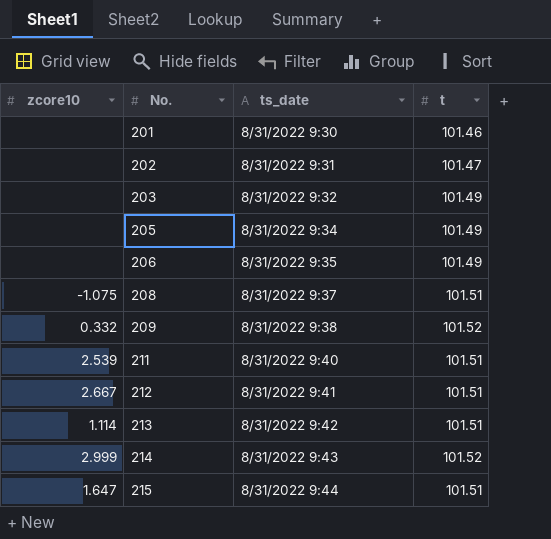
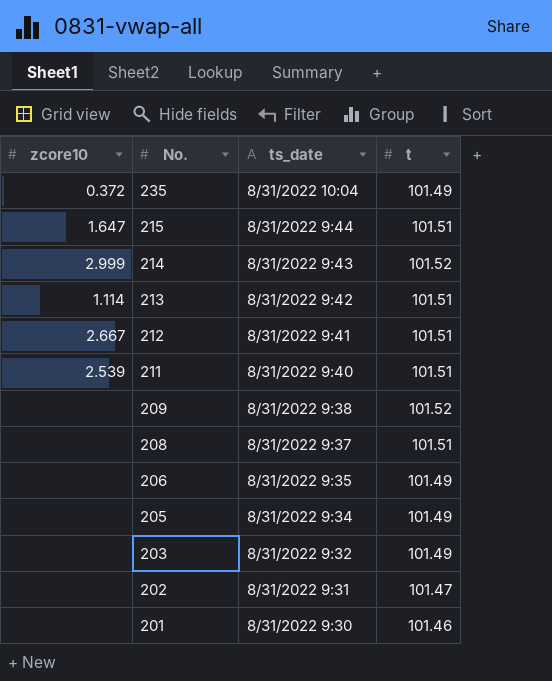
row order: No. ascending -> No. descending
row 235: none -> 0.372 | 8/31/2022 10:04 | 101.49
209 | zcore10: 0.332 -> none
208 | zcore10: -1.075 -> none

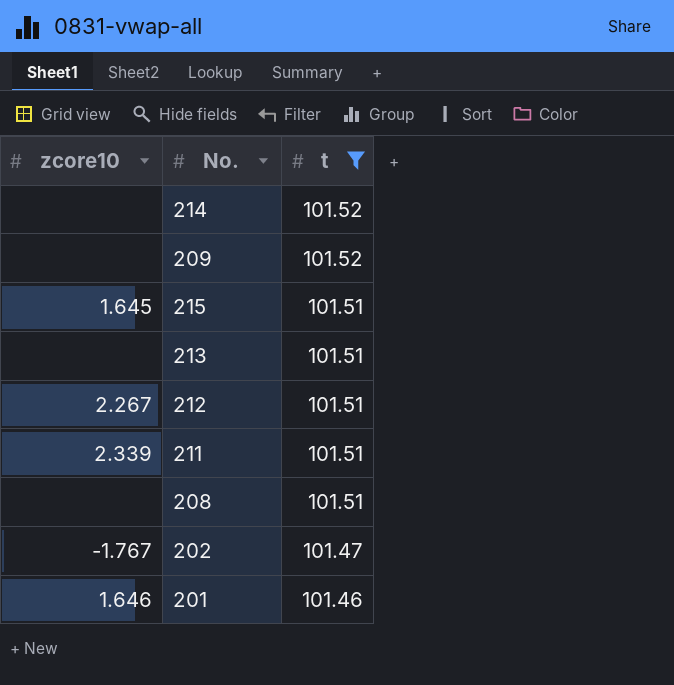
filter: none -> t != 101.49
row order: No. descending -> t descending
column ts_date | position: 3 -> none
214 | zcore10: 2.999 -> none
215 | zcore10: 1.647 -> 1.645
213 | zcore10: 1.114 -> none
212 | zcore10: 2.667 -> 2.267
211 | zcore10: 2.539 -> 2.339
202 | zcore10: none -> -1.767
201 | zcore10: none -> 1.646

